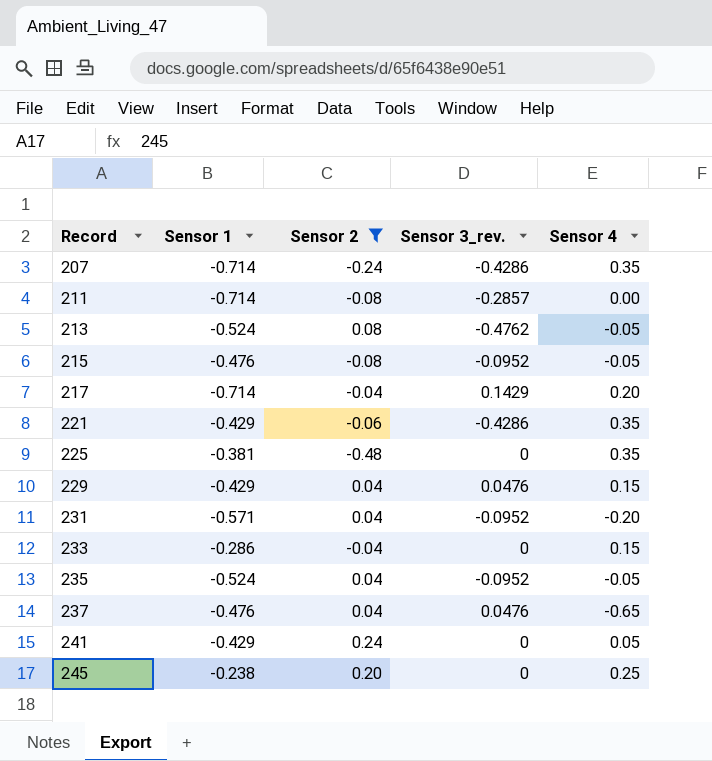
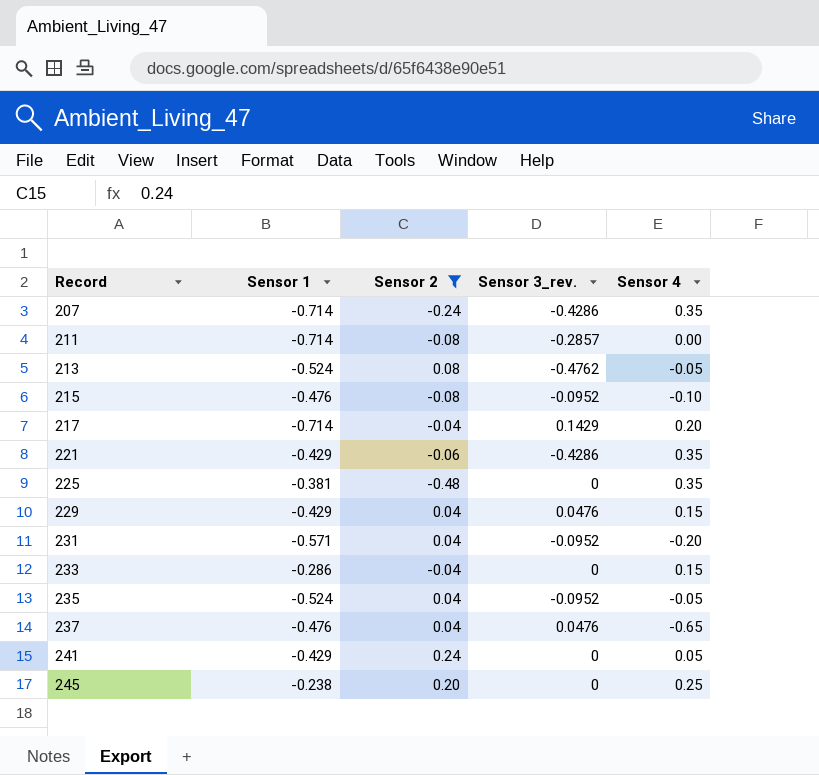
215 | Sensor 4: -0.05 -> -0.10

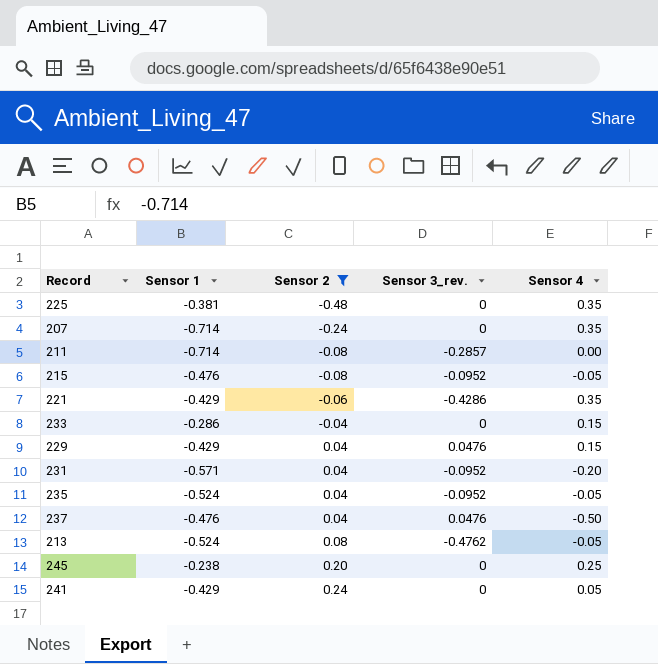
row order: Record ascending -> Sensor 2 ascending
row 217: -0.714 | -0.04 | 0.1429 | 0.20 -> none
207 | Sensor 3_rev.: -0.4286 -> 0
215 | Sensor 4: -0.10 -> -0.05
237 | Sensor 4: -0.65 -> -0.50

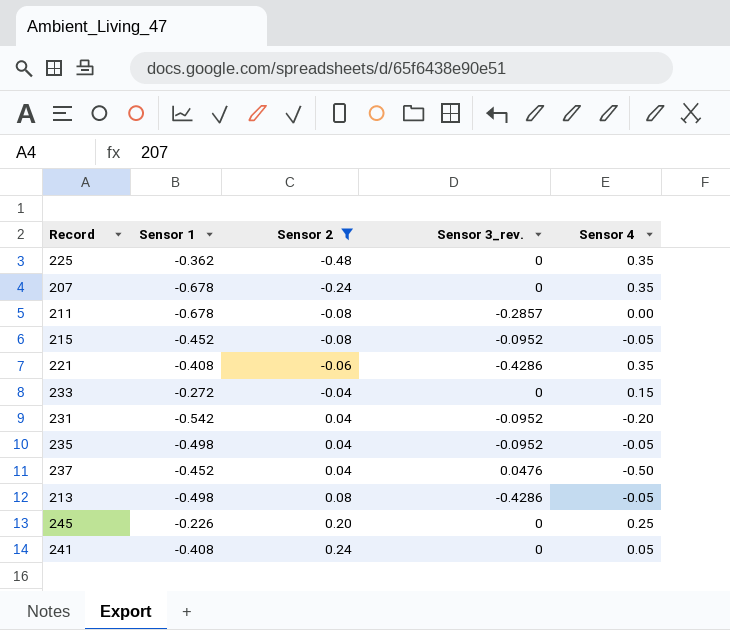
row 229: -0.429 | 0.04 | 0.0476 | 0.15 -> none
225 | Sensor 1: -0.381 -> -0.362
207 | Sensor 1: -0.714 -> -0.678
211 | Sensor 1: -0.714 -> -0.678
215 | Sensor 1: -0.476 -> -0.452
221 | Sensor 1: -0.429 -> -0.408
233 | Sensor 1: -0.286 -> -0.272
231 | Sensor 1: -0.571 -> -0.542
235 | Sensor 1: -0.524 -> -0.498
237 | Sensor 1: -0.476 -> -0.452
213 | Sensor 1: -0.524 -> -0.498
213 | Sensor 3_rev.: -0.4762 -> -0.4286
245 | Sensor 1: -0.238 -> -0.226
241 | Sensor 1: -0.429 -> -0.408

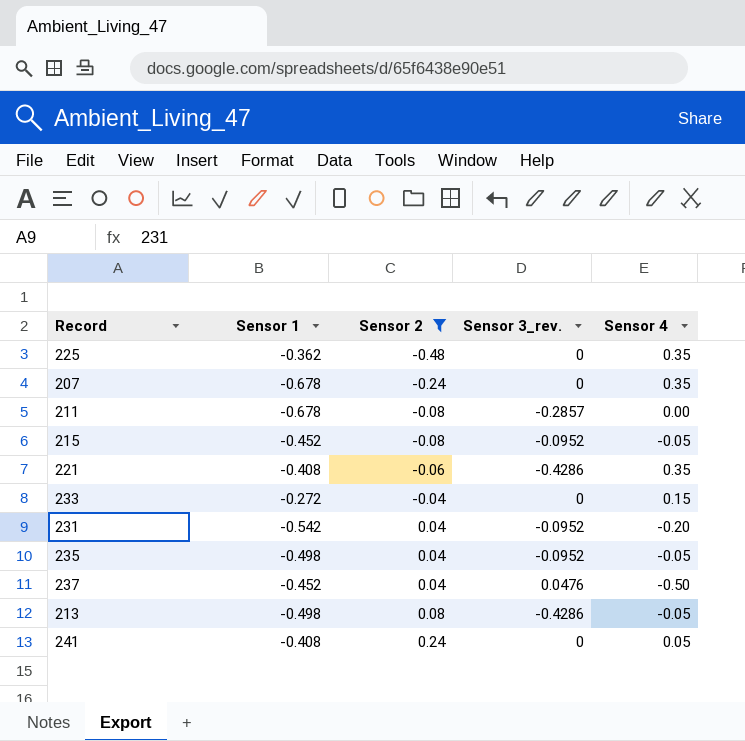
row 245: -0.226 | 0.20 | 0 | 0.25 -> none

